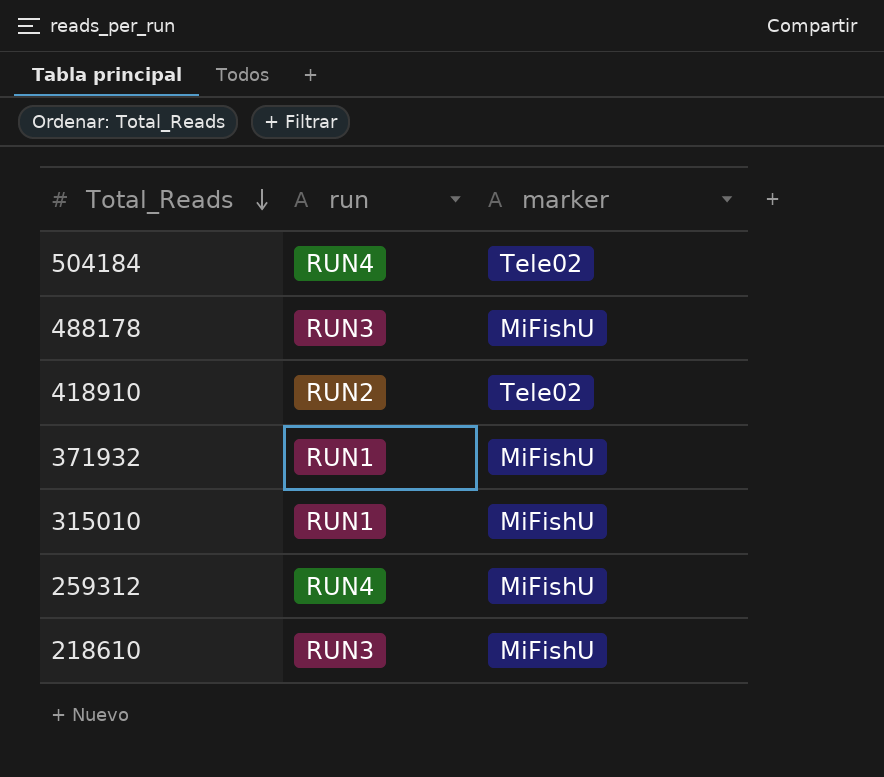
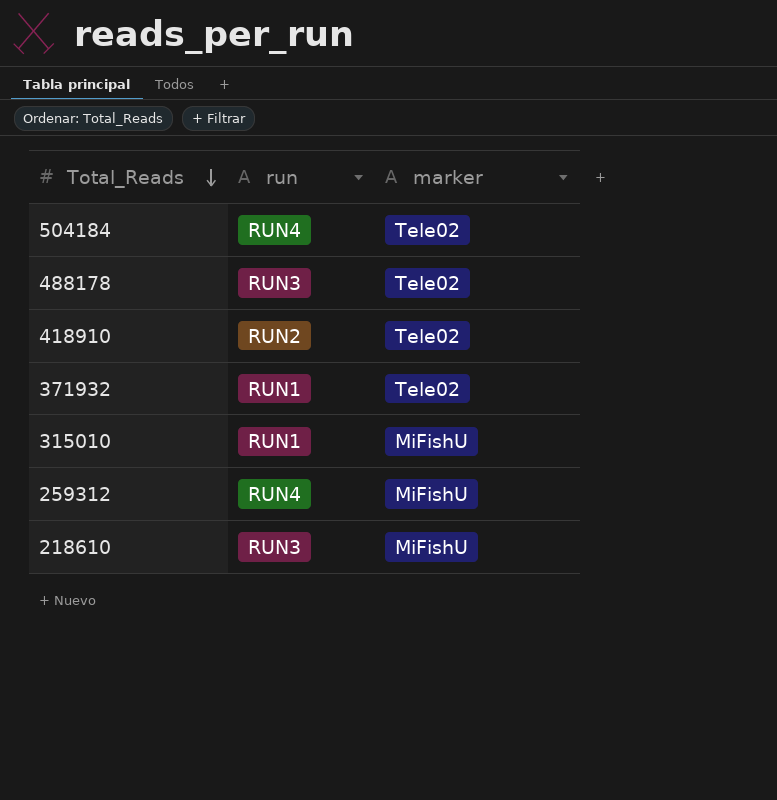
488178 | marker: MiFishU -> Tele02
371932 | marker: MiFishU -> Tele02

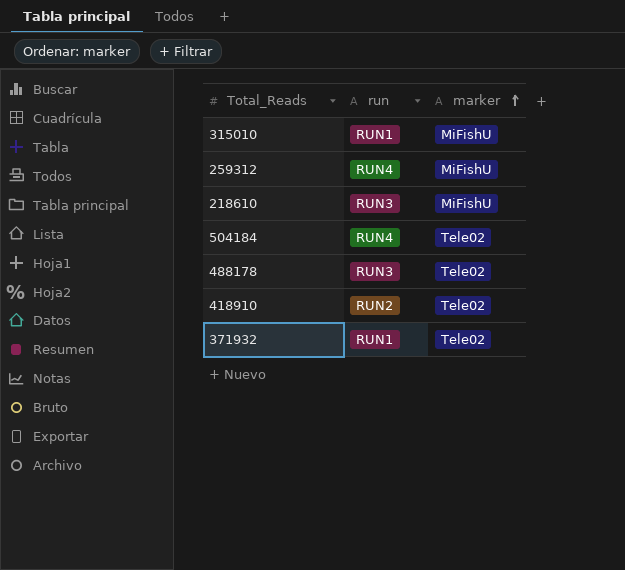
row order: Total_Reads descending -> marker ascending

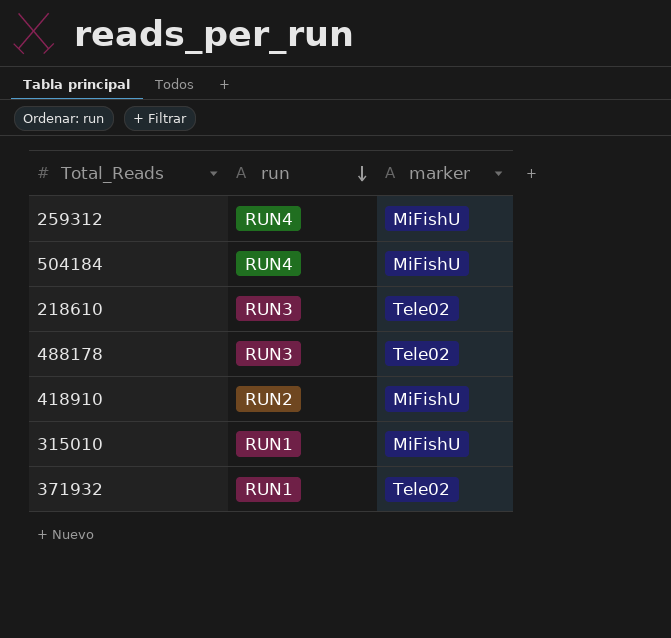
row order: marker ascending -> run descending
504184 | marker: Tele02 -> MiFishU
218610 | marker: MiFishU -> Tele02
418910 | marker: Tele02 -> MiFishU

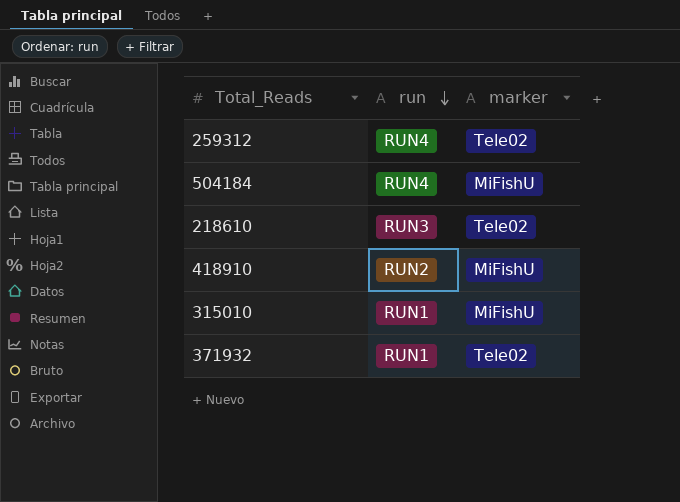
row 488178: RUN3 | Tele02 -> none
259312 | marker: MiFishU -> Tele02

